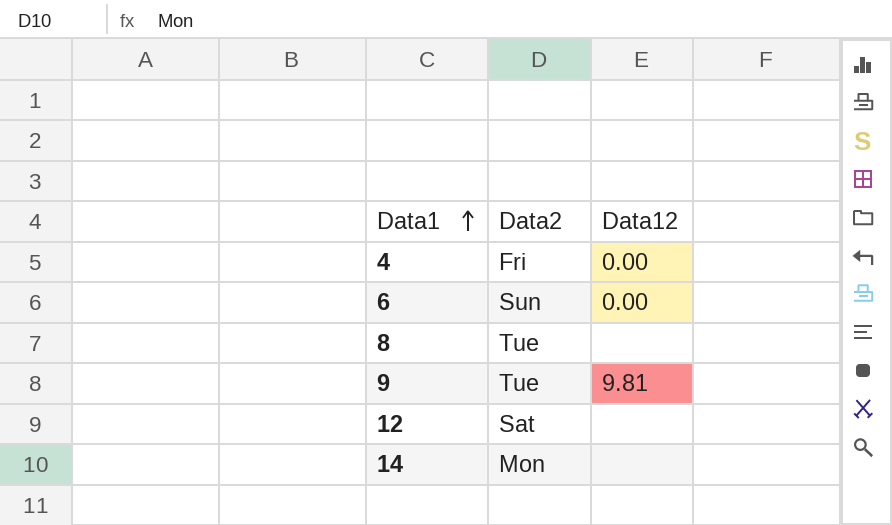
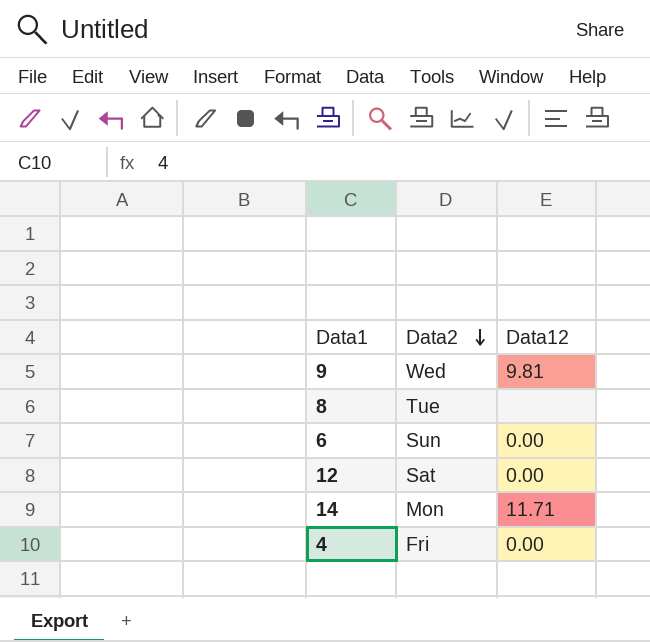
row order: Data1 ascending -> Data2 descending
9 | Data2: Tue -> Wed
12 | Data12: none -> 0.00
14 | Data12: none -> 11.71

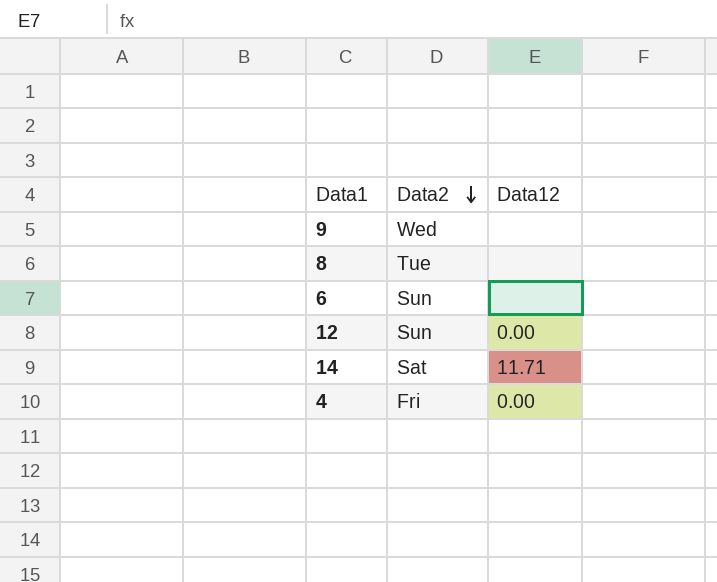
9 | Data12: 9.81 -> none
6 | Data12: 0.00 -> none
12 | Data2: Sat -> Sun
14 | Data2: Mon -> Sat

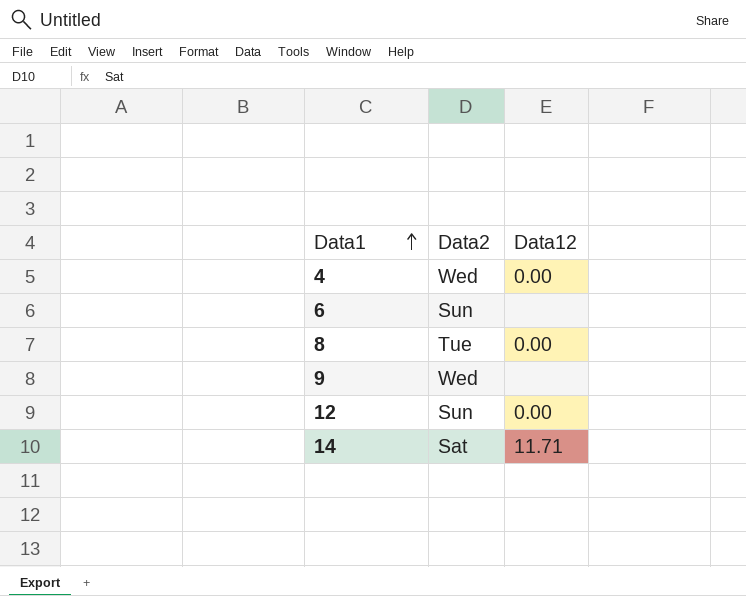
row order: Data2 descending -> Data1 ascending
4 | Data2: Fri -> Wed
8 | Data12: none -> 0.00

